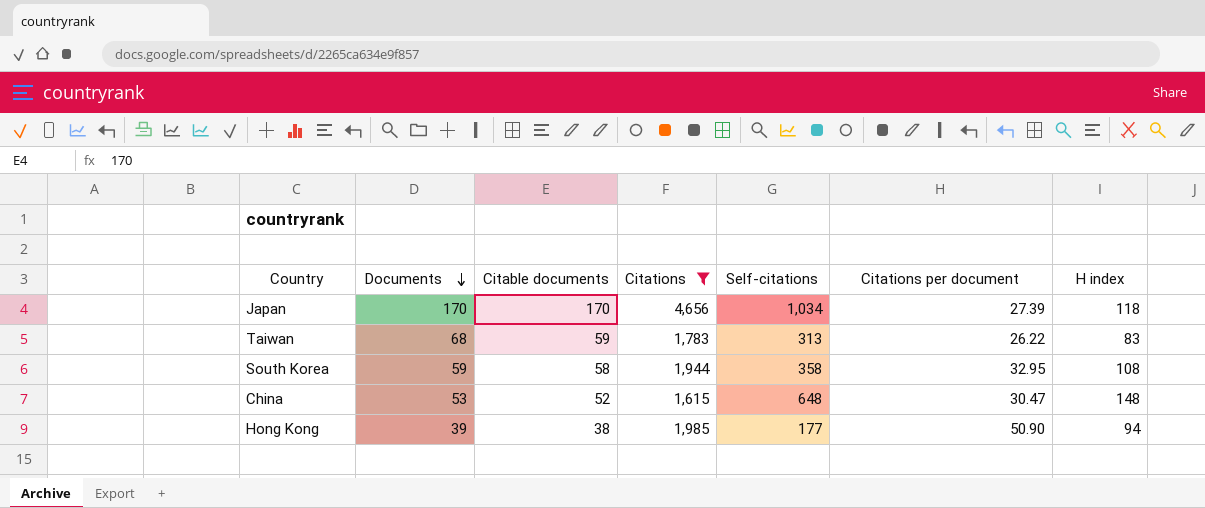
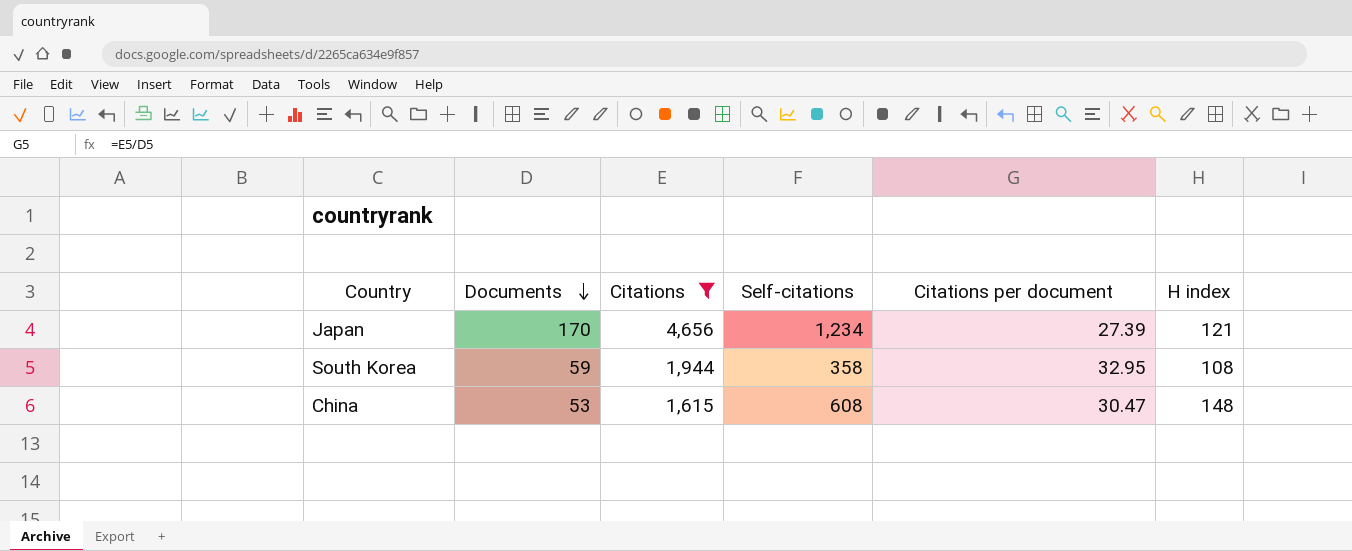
column Citable documents | position: 3 -> none
row Taiwan: 68 | 59 | 1,783 | 313 | 26.22 | 83 -> none
row Hong Kong: 39 | 38 | 1,985 | 177 | 50.90 | 94 -> none
Japan | Self-citations: 1,034 -> 1,234
Japan | H index: 118 -> 121
China | Self-citations: 648 -> 608

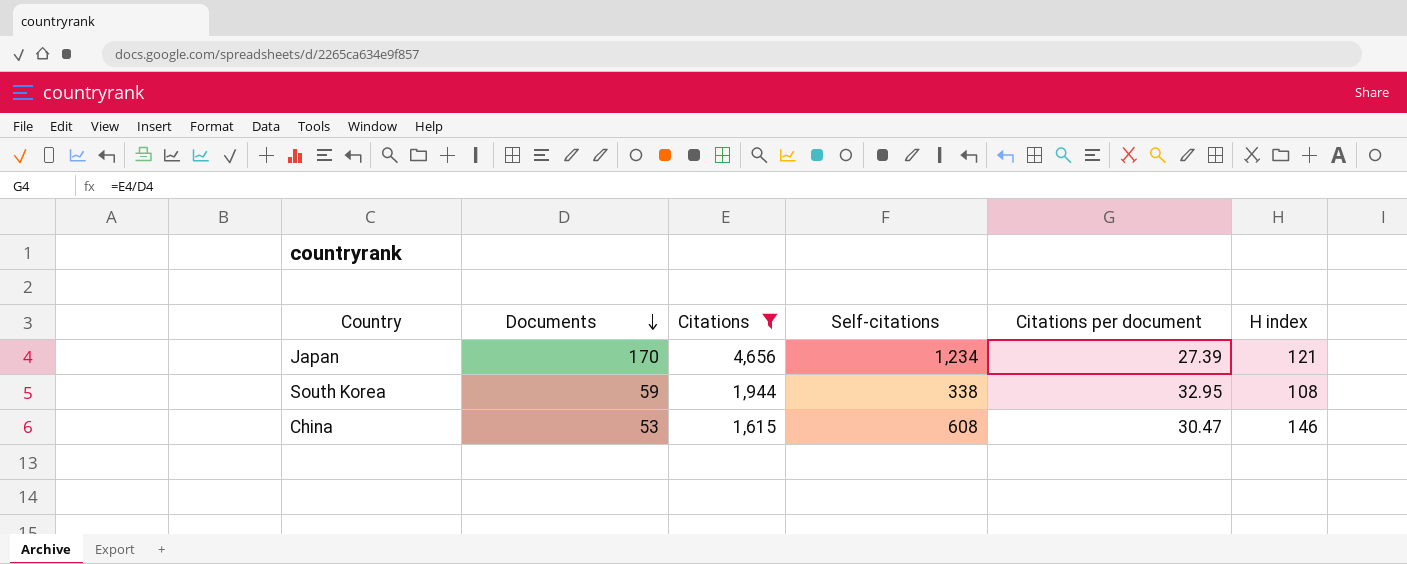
South Korea | Self-citations: 358 -> 338
China | H index: 148 -> 146

